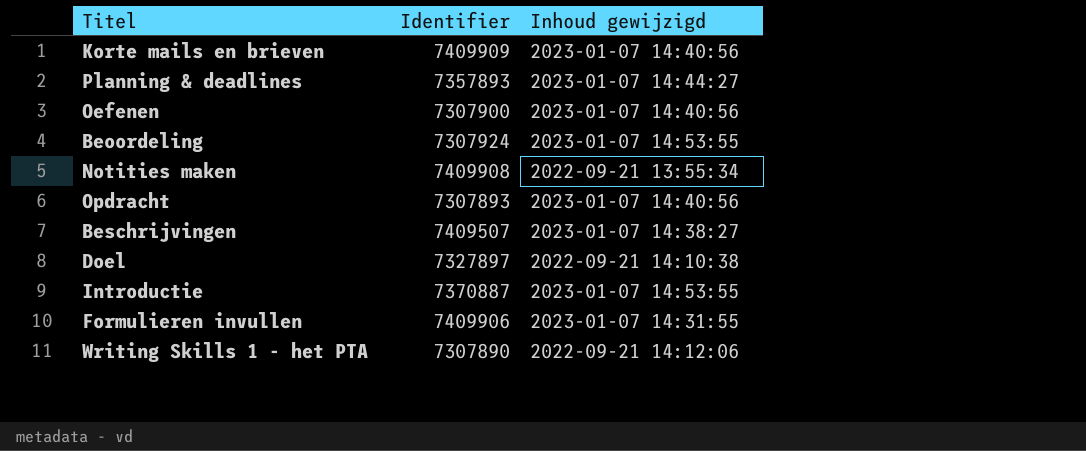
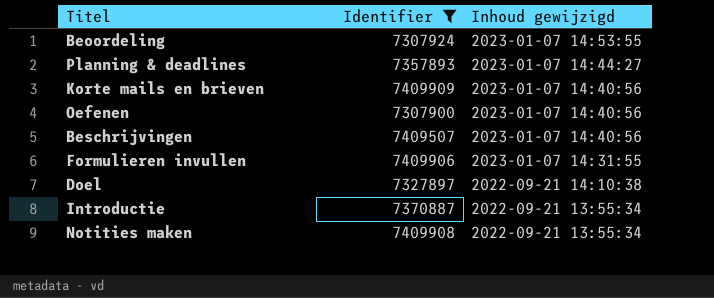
filter: none -> Identifier >= 7307900
row order: none -> Inhoud gewijzigd descending
Beschrijvingen | Inhoud gewijzigd: 2023-01-07 14:38:27 -> 2023-01-07 14:40:56
Introductie | Inhoud gewijzigd: 2023-01-07 14:53:55 -> 2022-09-21 13:55:34

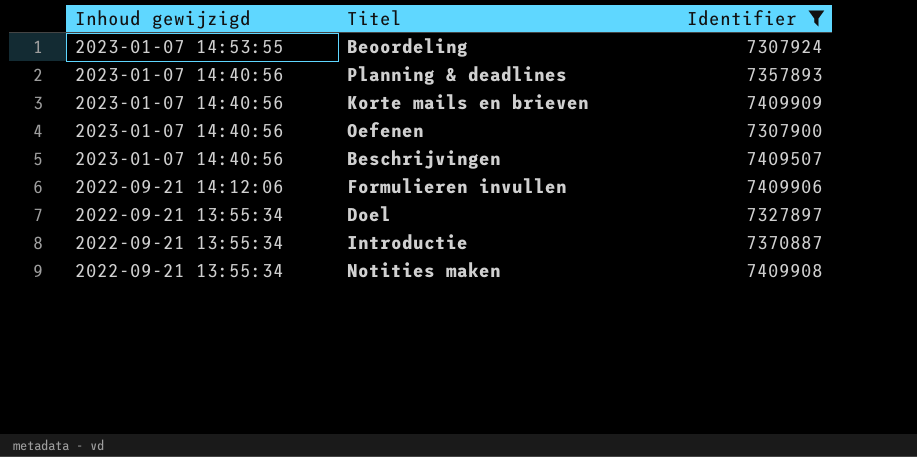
column Inhoud gewijzigd | position: 3 -> 1
Planning & deadlines | Inhoud gewijzigd: 2023-01-07 14:44:27 -> 2023-01-07 14:40:56
Formulieren invullen | Inhoud gewijzigd: 2023-01-07 14:31:55 -> 2022-09-21 14:12:06
Doel | Inhoud gewijzigd: 2022-09-21 14:10:38 -> 2022-09-21 13:55:34

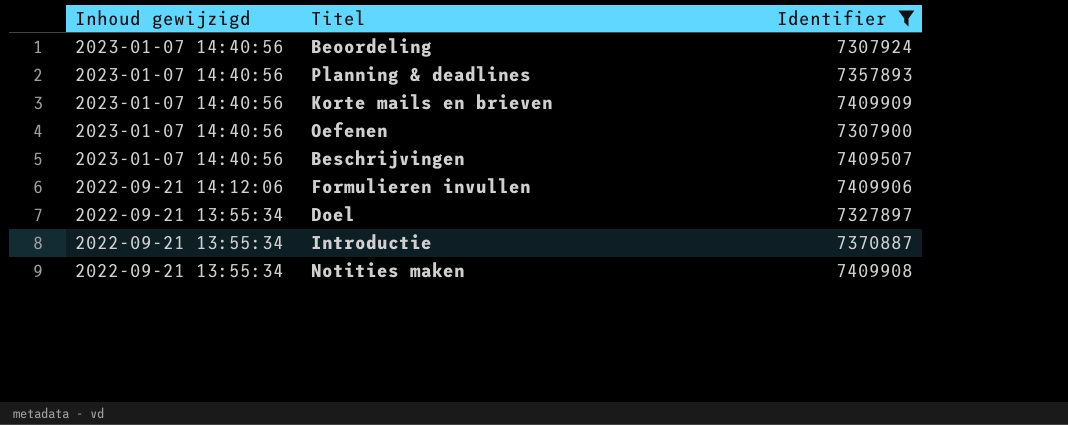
Beoordeling | Inhoud gewijzigd: 2023-01-07 14:53:55 -> 2023-01-07 14:40:56

